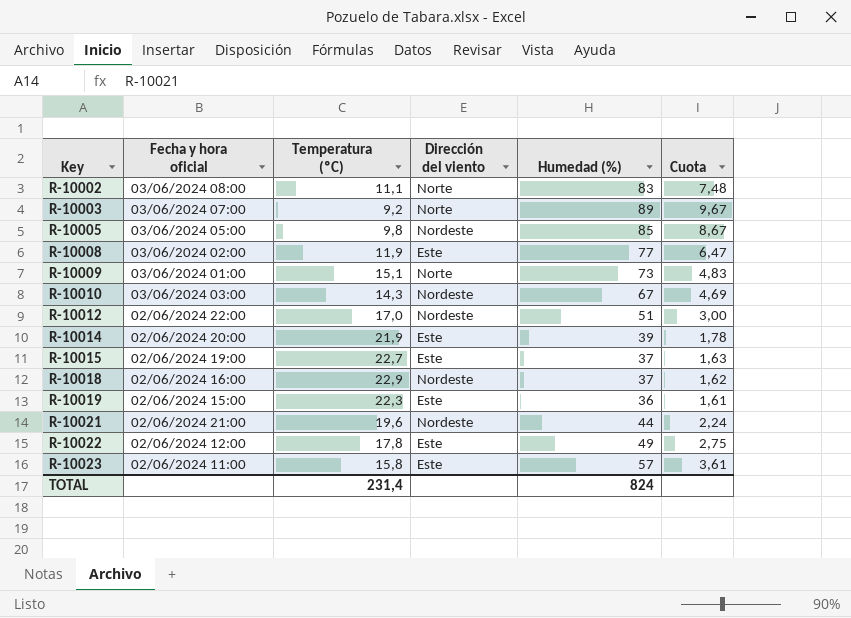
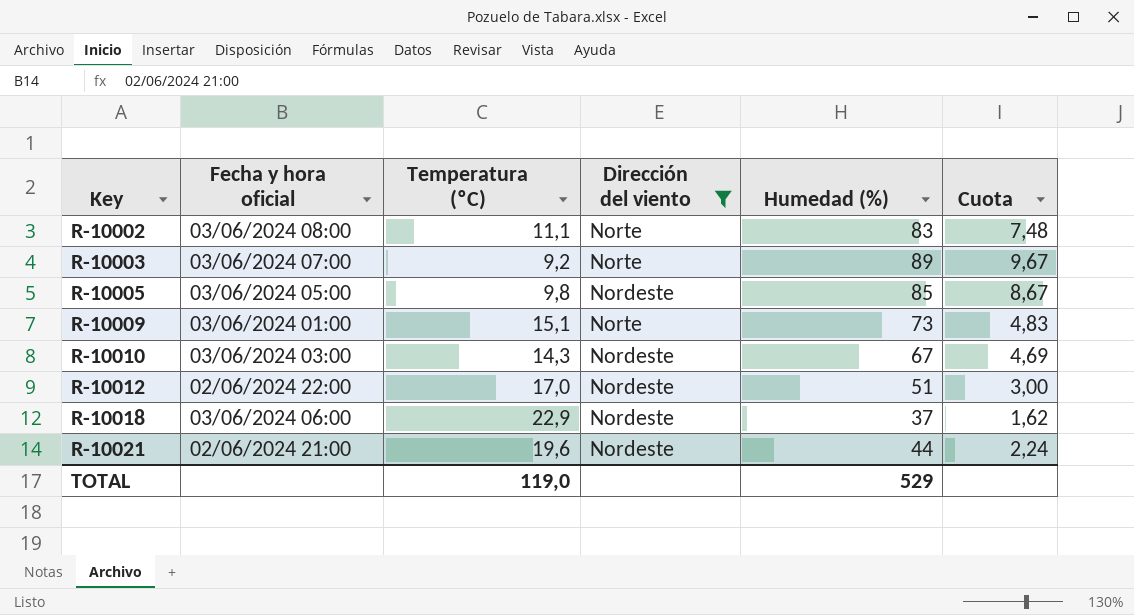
filter: none -> Dirección del viento != Este
R-10018 | Fecha y hora oficial: 02/06/2024 16:00 -> 03/06/2024 06:00
TOTAL | Temperatura (ºC): 231,4 -> 119,0
TOTAL | Humedad (%): 824 -> 529

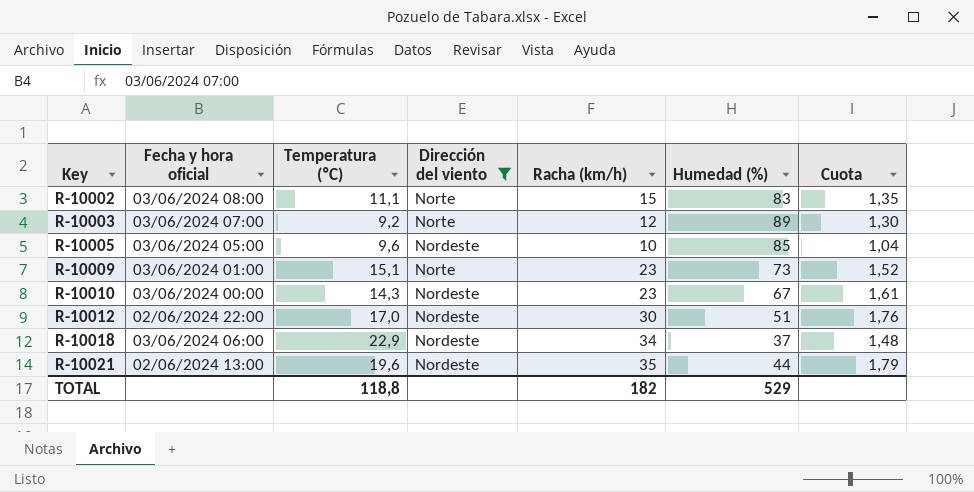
column Racha (km/h) | position: none -> 5
column Cuota | formula: [Humedad (%)] / [Temperatura (ºC)] -> [Racha (km/h)] / [Temperatura (ºC)]
R-10005 | Temperatura (ºC): 9,8 -> 9,6
R-10010 | Fecha y hora oficial: 03/06/2024 03:00 -> 03/06/2024 00:00
R-10021 | Fecha y hora oficial: 02/06/2024 21:00 -> 02/06/2024 13:00
TOTAL | Temperatura (ºC): 119,0 -> 118,8

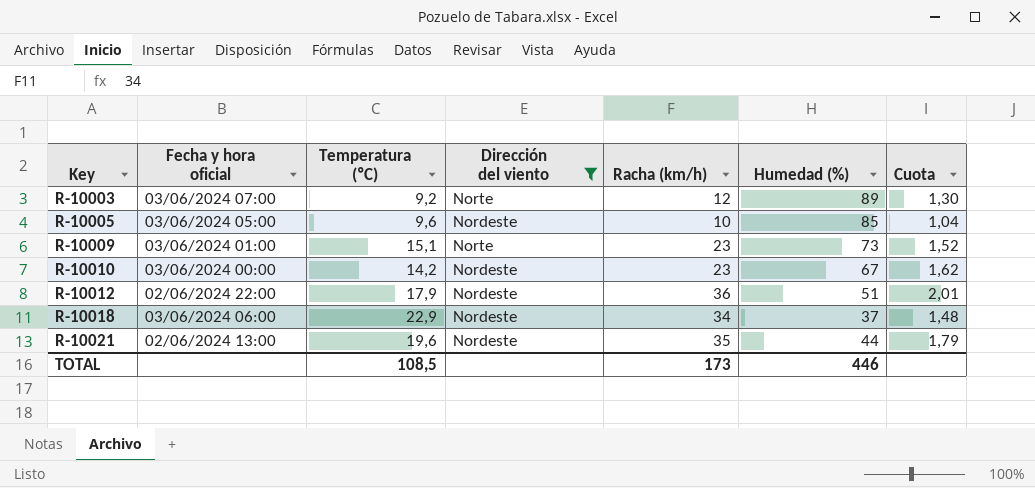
row R-10002: 03/06/2024 08:00 | 11,1 | Norte | 15 | 83 | 1,35 -> none
R-10010 | Temperatura (ºC): 14,3 -> 14,2
R-10010 | Cuota: 1,61 -> 1,62
R-10012 | Temperatura (ºC): 17,0 -> 17,9
R-10012 | Racha (km/h): 30 -> 36
R-10012 | Cuota: 1,76 -> 2,01
TOTAL | Temperatura (ºC): 118,8 -> 108,5
TOTAL | Racha (km/h): 182 -> 173
TOTAL | Humedad (%): 529 -> 446

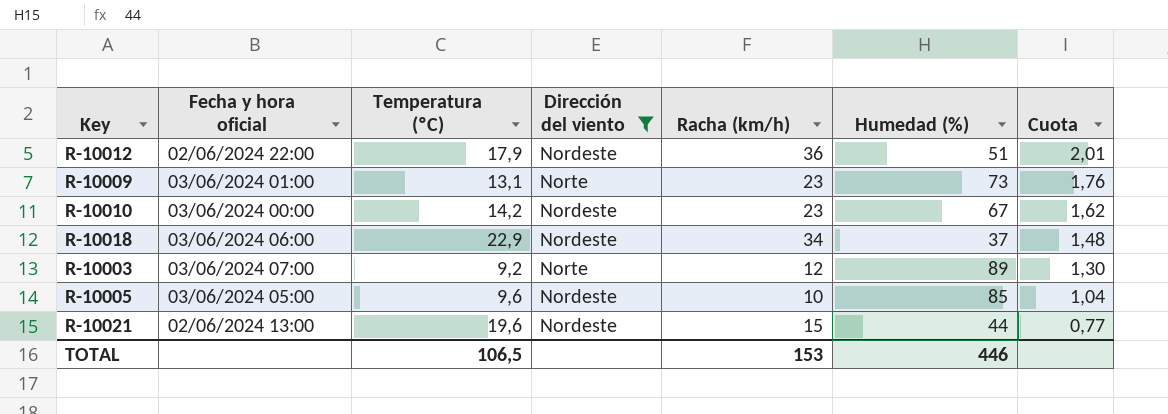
row order: Key ascending -> Cuota descending
R-10009 | Temperatura (ºC): 15,1 -> 13,1
R-10009 | Cuota: 1,52 -> 1,76
R-10021 | Racha (km/h): 35 -> 15
R-10021 | Cuota: 1,79 -> 0,77
TOTAL | Temperatura (ºC): 108,5 -> 106,5
TOTAL | Racha (km/h): 173 -> 153

